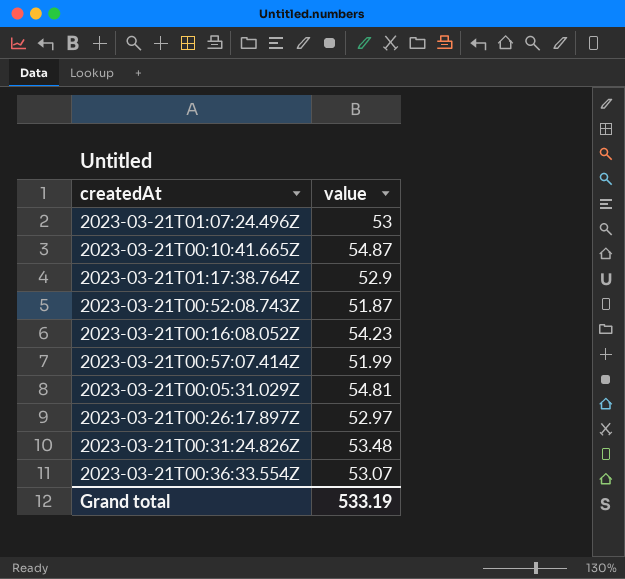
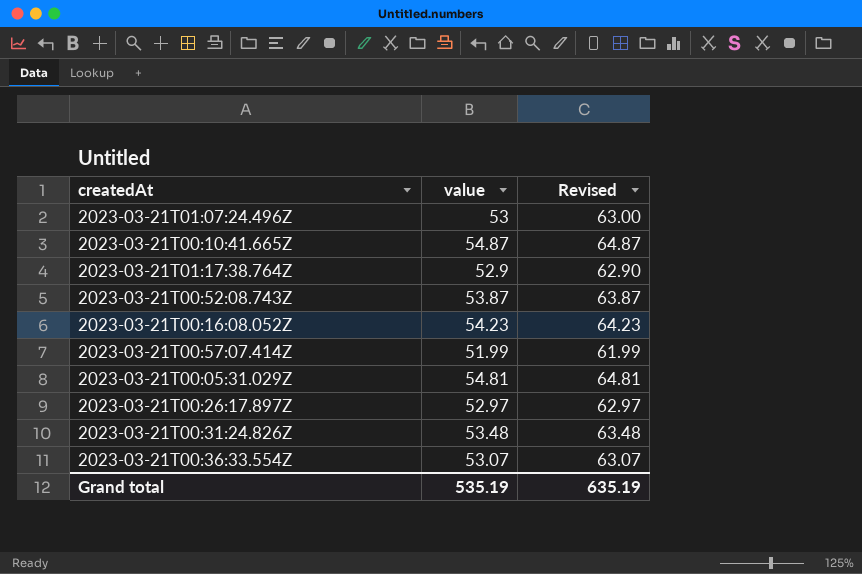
column Revised | formula: none -> [value] + 10
2023-03-21T00:52:08.743Z | value: 51.87 -> 53.87
Grand total | value: 533.19 -> 535.19

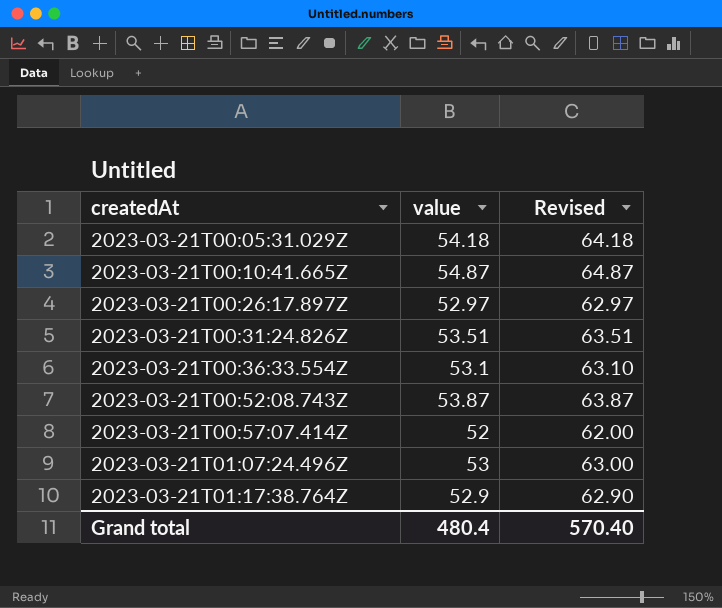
row order: none -> createdAt ascending
row 2023-03-21T00:16:08.052Z: 54.23 | 64.23 -> none
2023-03-21T00:05:31.029Z | value: 54.81 -> 54.18
2023-03-21T00:05:31.029Z | Revised: 64.81 -> 64.18
2023-03-21T00:31:24.826Z | value: 53.48 -> 53.51
2023-03-21T00:31:24.826Z | Revised: 63.48 -> 63.51
2023-03-21T00:36:33.554Z | value: 53.07 -> 53.1
2023-03-21T00:36:33.554Z | Revised: 63.07 -> 63.10
2023-03-21T00:57:07.414Z | value: 51.99 -> 52
2023-03-21T00:57:07.414Z | Revised: 61.99 -> 62.00
Grand total | value: 535.19 -> 480.4
Grand total | Revised: 635.19 -> 570.40

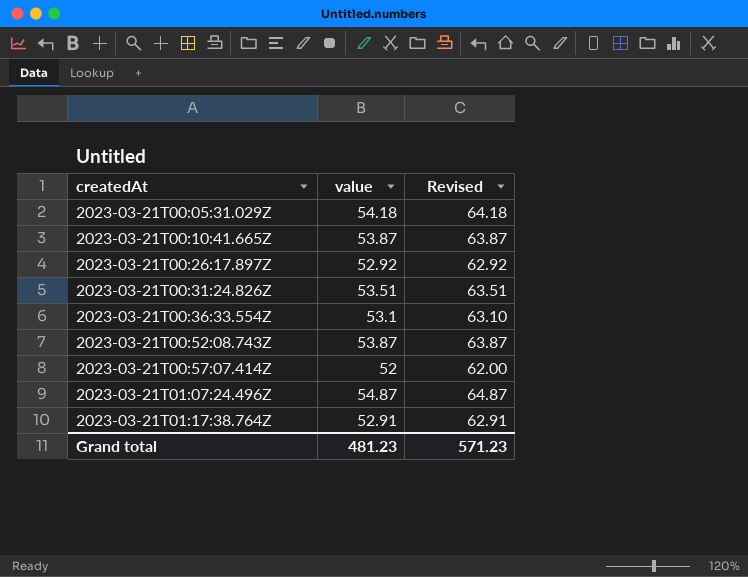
2023-03-21T00:10:41.665Z | value: 54.87 -> 53.87
2023-03-21T00:10:41.665Z | Revised: 64.87 -> 63.87
2023-03-21T00:26:17.897Z | value: 52.97 -> 52.92
2023-03-21T00:26:17.897Z | Revised: 62.97 -> 62.92
2023-03-21T01:07:24.496Z | value: 53 -> 54.87
2023-03-21T01:07:24.496Z | Revised: 63.00 -> 64.87
2023-03-21T01:17:38.764Z | value: 52.9 -> 52.91
2023-03-21T01:17:38.764Z | Revised: 62.90 -> 62.91
Grand total | value: 480.4 -> 481.23
Grand total | Revised: 570.40 -> 571.23

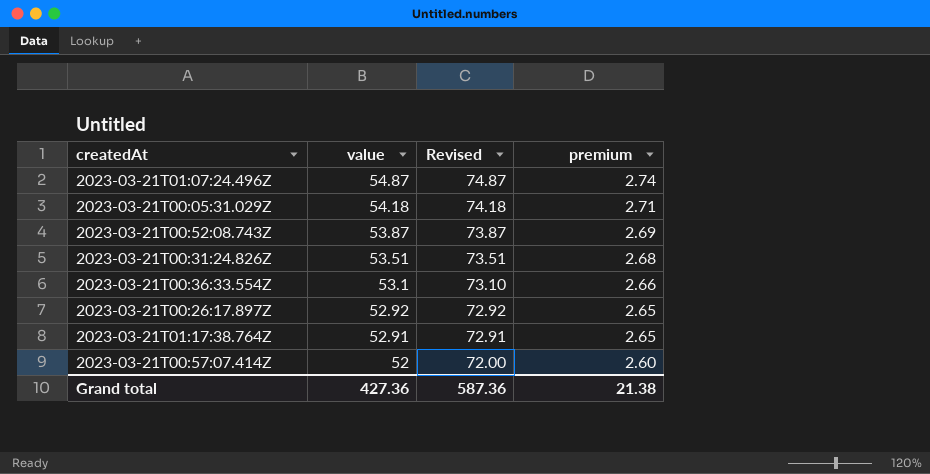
row order: createdAt ascending -> value descending
column Revised | formula: [value] + 10 -> [value] + 20
column premium | formula: none -> [value] * 0.05
row 2023-03-21T00:10:41.665Z: 53.87 | 63.87 -> none
Grand total | value: 481.23 -> 427.36
Grand total | Revised: 571.23 -> 587.36

